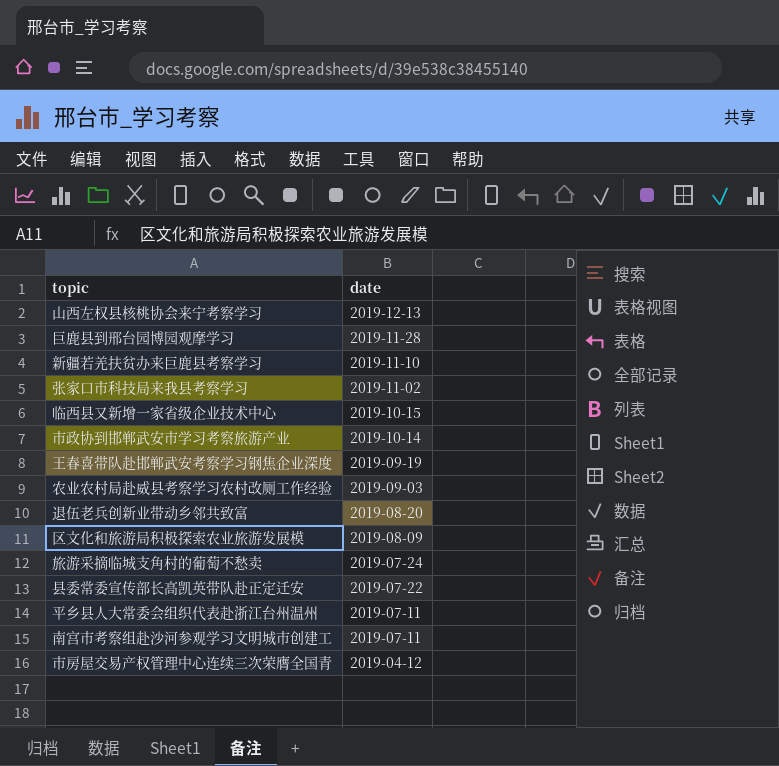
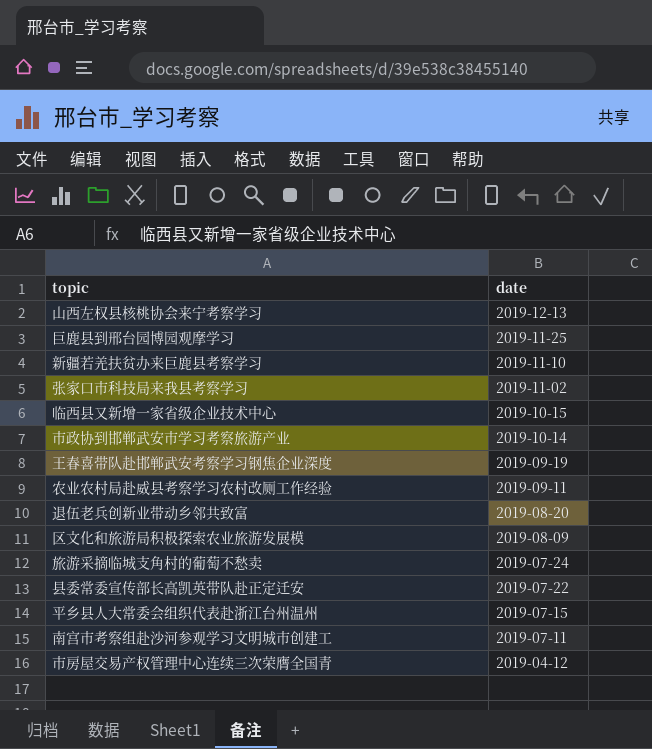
巨鹿县到邢台园博园观摩学习 | date: 2019-11-28 -> 2019-11-25
农业农村局赴威县考察学习农村改厕工作经验 | date: 2019-09-03 -> 2019-09-11
平乡县人大常委会组织代表赴浙江台州温州 | date: 2019-07-11 -> 2019-07-15

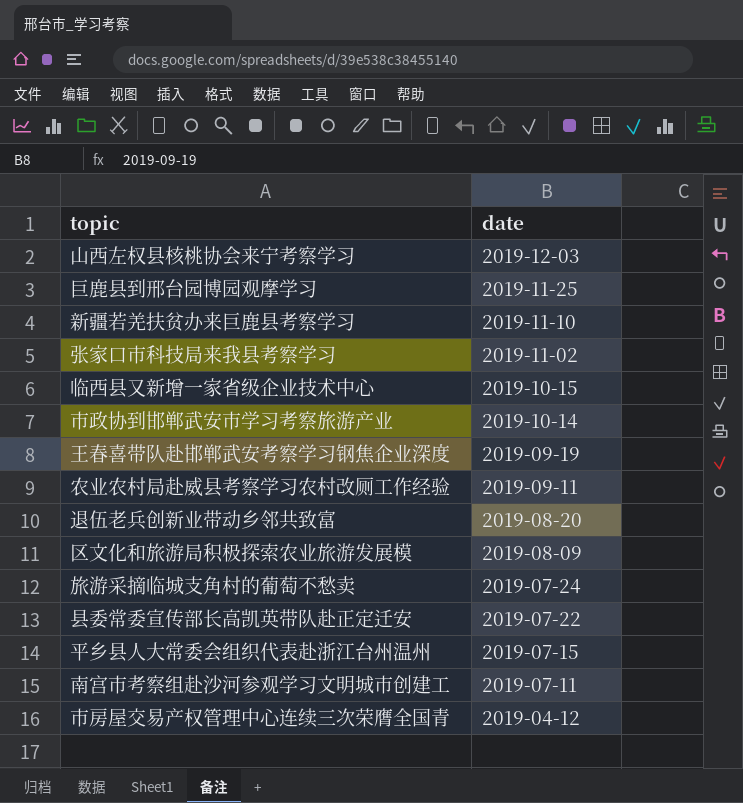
山西左权县核桃协会来宁考察学习 | date: 2019-12-13 -> 2019-12-03

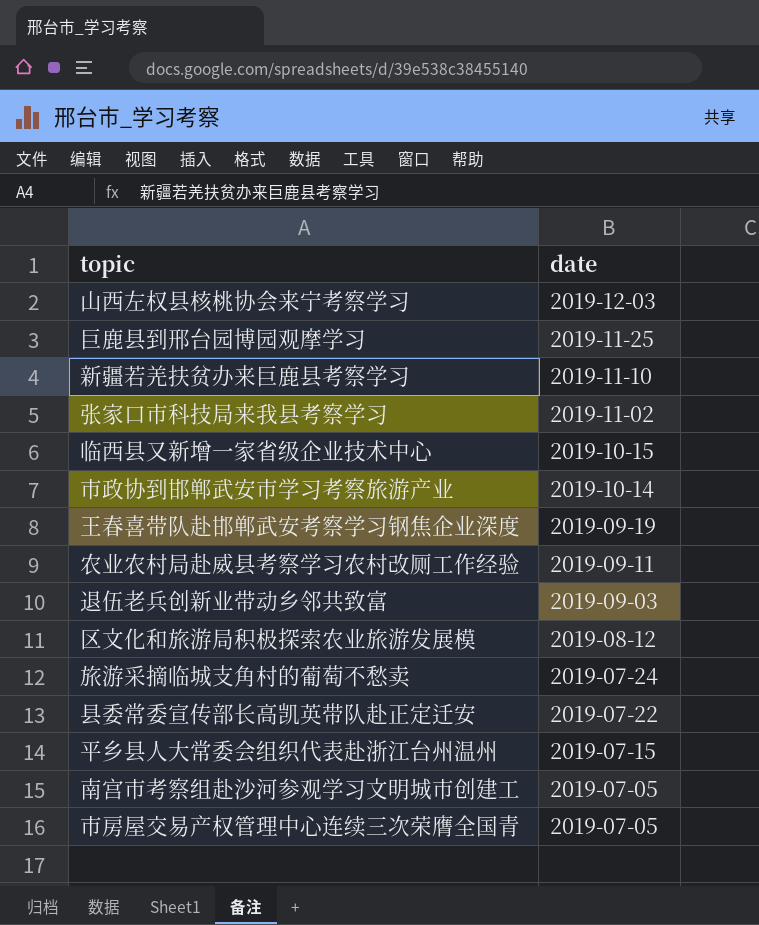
退伍老兵创新业带动乡邻共致富 | date: 2019-08-20 -> 2019-09-03
区文化和旅游局积极探索农业旅游发展模 | date: 2019-08-09 -> 2019-08-12
南宫市考察组赴沙河参观学习文明城市创建工 | date: 2019-07-11 -> 2019-07-05
市房屋交易产权管理中心连续三次荣膺全国青 | date: 2019-04-12 -> 2019-07-05

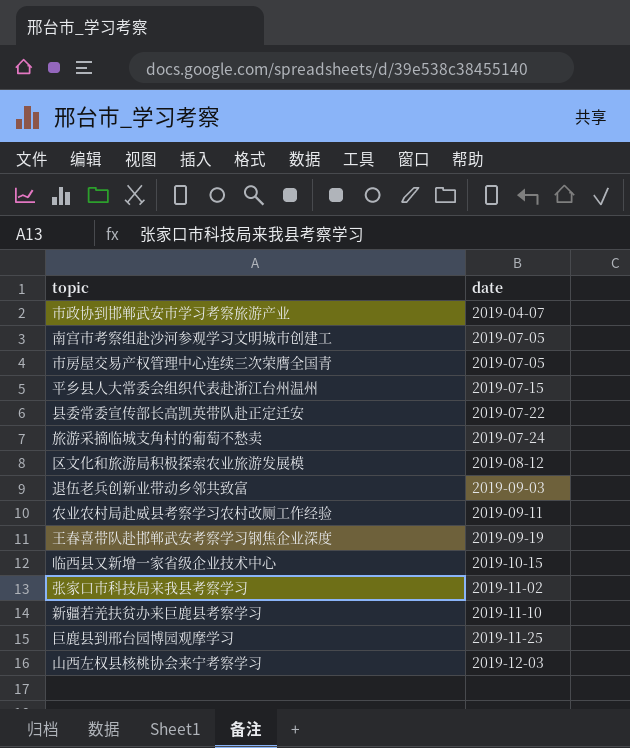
row order: date descending -> date ascending
市政协到邯郸武安市学习考察旅游产业 | date: 2019-10-14 -> 2019-04-07

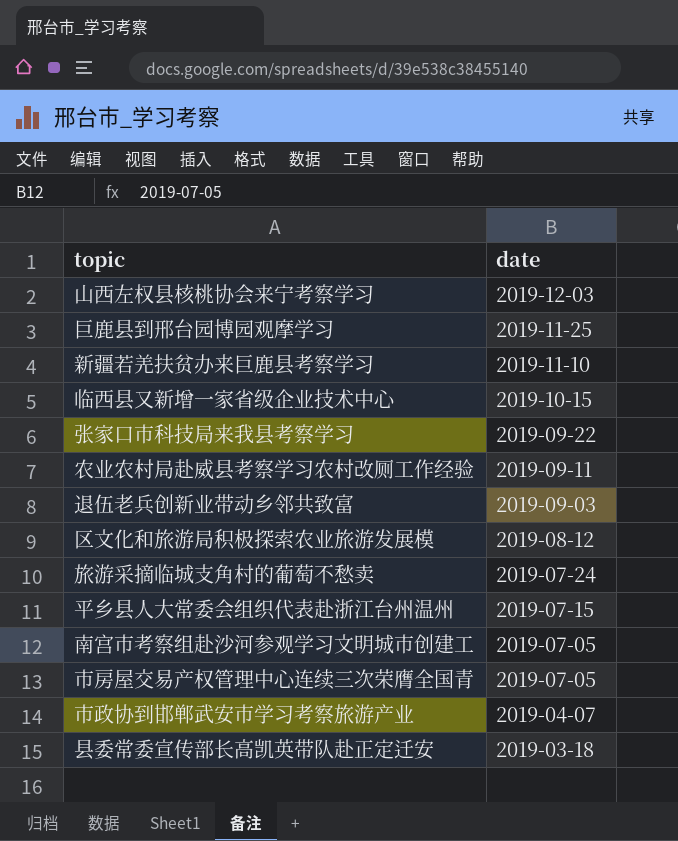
row order: date ascending -> date descending
row 王春喜带队赴邯郸武安考察学习钢焦企业深度: 2019-09-19 -> none
张家口市科技局来我县考察学习 | date: 2019-11-02 -> 2019-09-22
县委常委宣传部长高凯英带队赴正定迁安 | date: 2019-07-22 -> 2019-03-18

